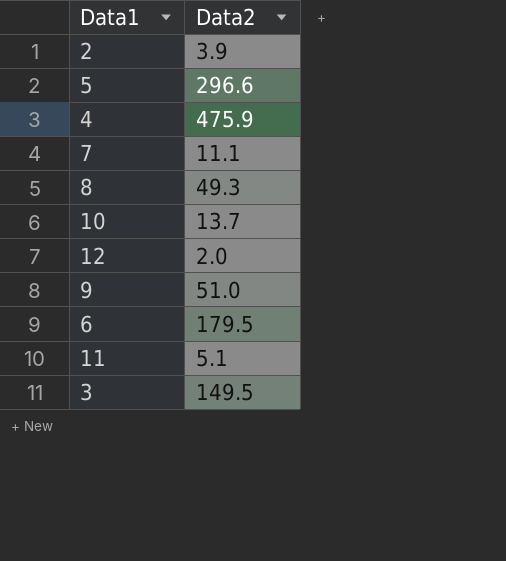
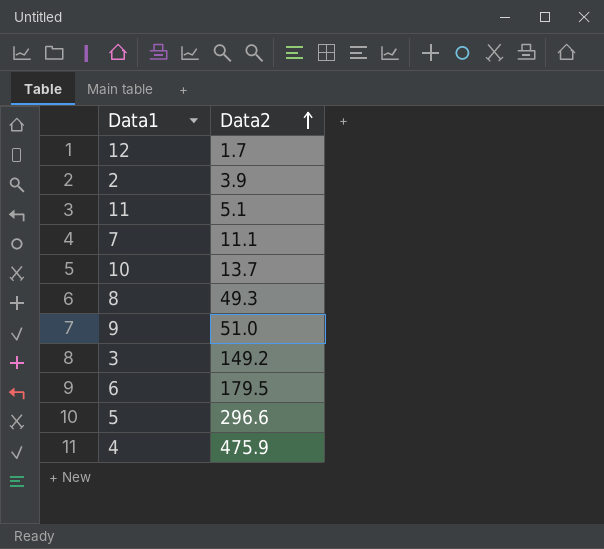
row order: none -> Data2 ascending
12 | Data2: 2.0 -> 1.7
3 | Data2: 149.5 -> 149.2

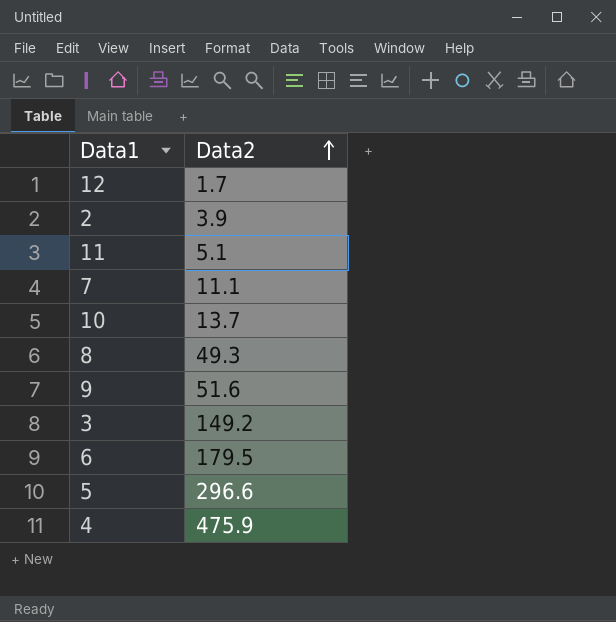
9 | Data2: 51.0 -> 51.6

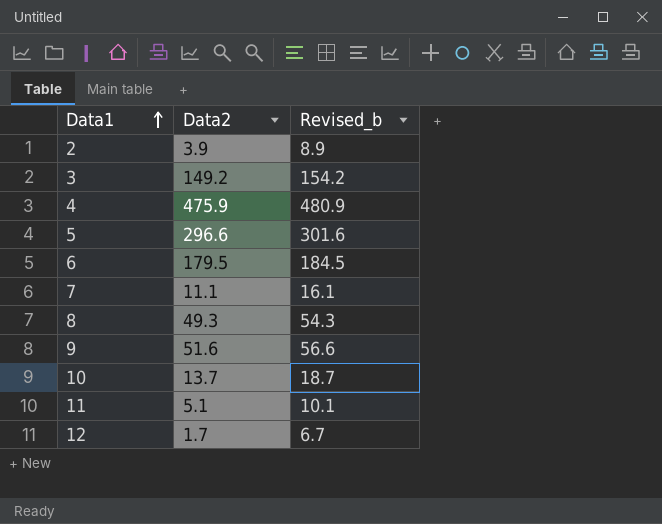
row order: Data2 ascending -> Data1 ascending
column Revised_b | formula: none -> [Data2] + 5

